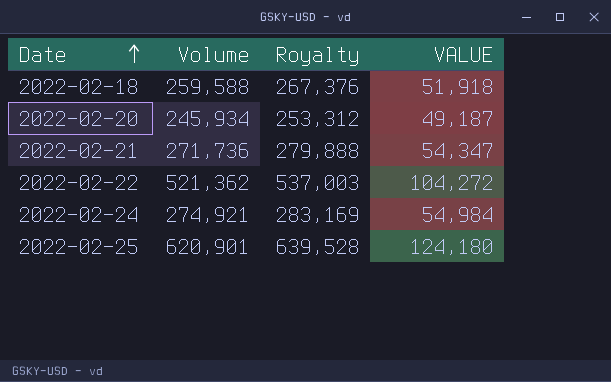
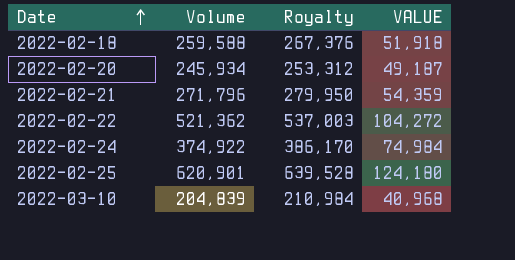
2022-02-21 | Volume: 271,736 -> 271,796
2022-02-21 | Royalty: 279,888 -> 279,950
2022-02-21 | VALUE: 54,347 -> 54,359
2022-02-24 | Volume: 274,921 -> 374,922
2022-02-24 | Royalty: 283,169 -> 386,170
2022-02-24 | VALUE: 54,984 -> 74,984
row 2022-03-10: none -> 204,839 | 210,984 | 40,968

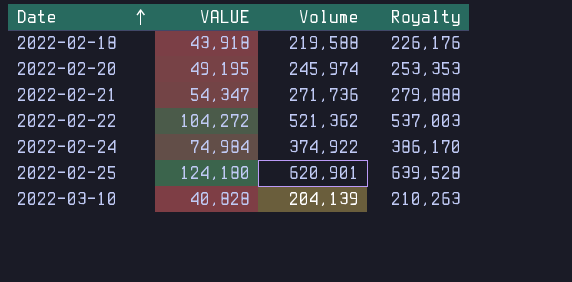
column VALUE | position: 4 -> 2
2022-02-18 | VALUE: 51,918 -> 43,918
2022-02-18 | Volume: 259,588 -> 219,588
2022-02-18 | Royalty: 267,376 -> 226,176
2022-02-20 | VALUE: 49,187 -> 49,195
2022-02-20 | Volume: 245,934 -> 245,974
2022-02-20 | Royalty: 253,312 -> 253,353
2022-02-21 | VALUE: 54,359 -> 54,347
2022-02-21 | Volume: 271,796 -> 271,736
2022-02-21 | Royalty: 279,950 -> 279,888
2022-03-10 | VALUE: 40,968 -> 40,828
2022-03-10 | Volume: 204,839 -> 204,139
2022-03-10 | Royalty: 210,984 -> 210,263

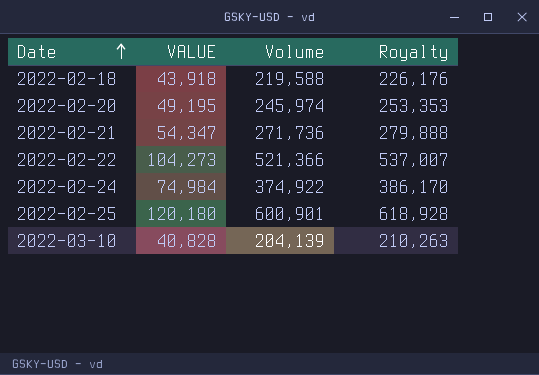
2022-02-22 | VALUE: 104,272 -> 104,273
2022-02-22 | Volume: 521,362 -> 521,366
2022-02-22 | Royalty: 537,003 -> 537,007
2022-02-25 | VALUE: 124,180 -> 120,180
2022-02-25 | Volume: 620,901 -> 600,901
2022-02-25 | Royalty: 639,528 -> 618,928

